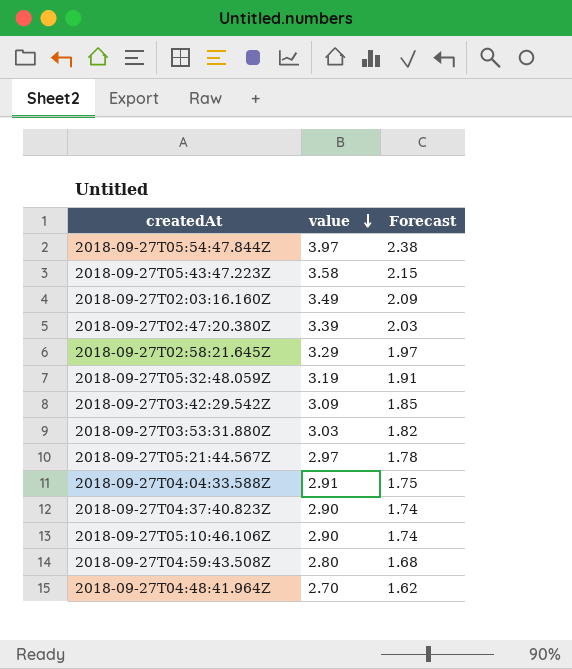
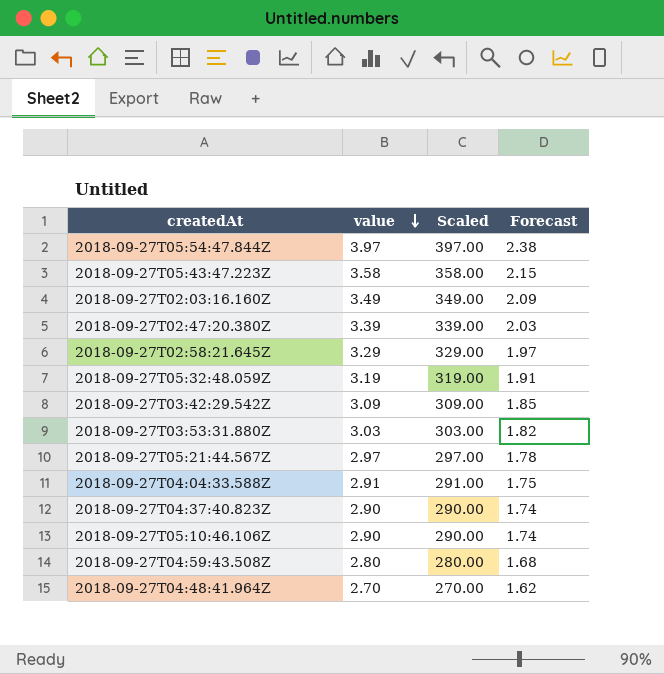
column Scaled | formula: none -> [value] * 100

